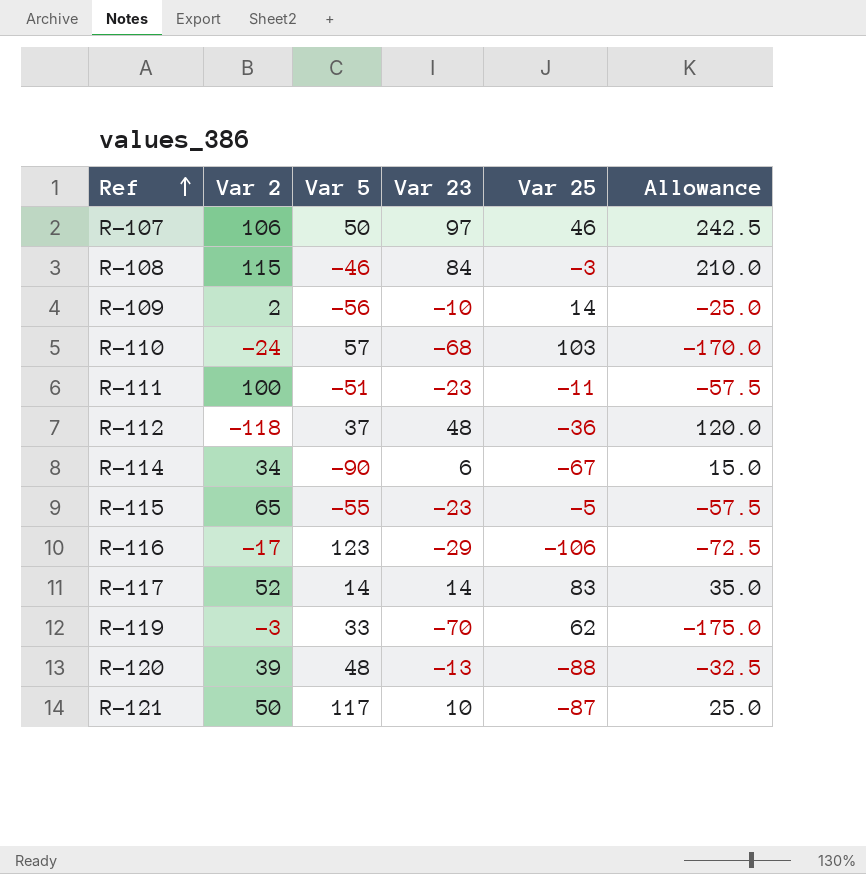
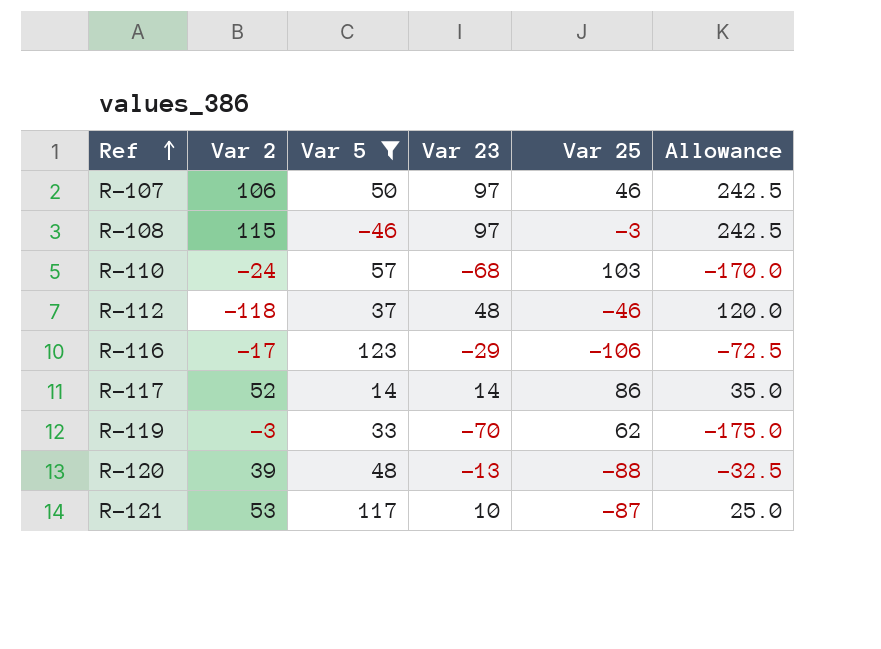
filter: none -> Var 5 >= -46
R-108 | Var 23: 84 -> 97
R-108 | Allowance: 210.0 -> 242.5
R-112 | Var 25: -36 -> -46
R-117 | Var 25: 83 -> 86
R-121 | Var 2: 50 -> 53

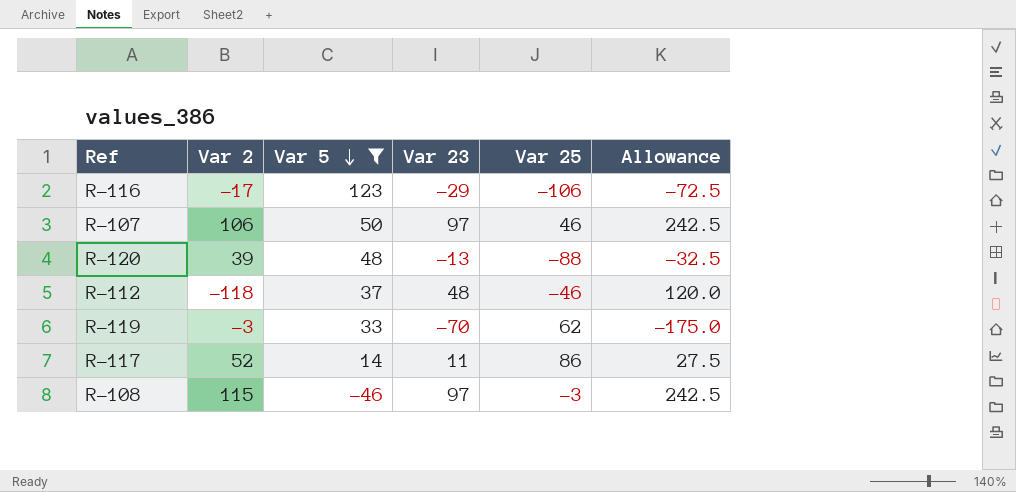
row order: Ref ascending -> Var 5 descending
row R-110: -24 | 57 | -68 | 103 | -170.0 -> none
row R-121: 53 | 117 | 10 | -87 | 25.0 -> none
R-117 | Var 23: 14 -> 11
R-117 | Allowance: 35.0 -> 27.5

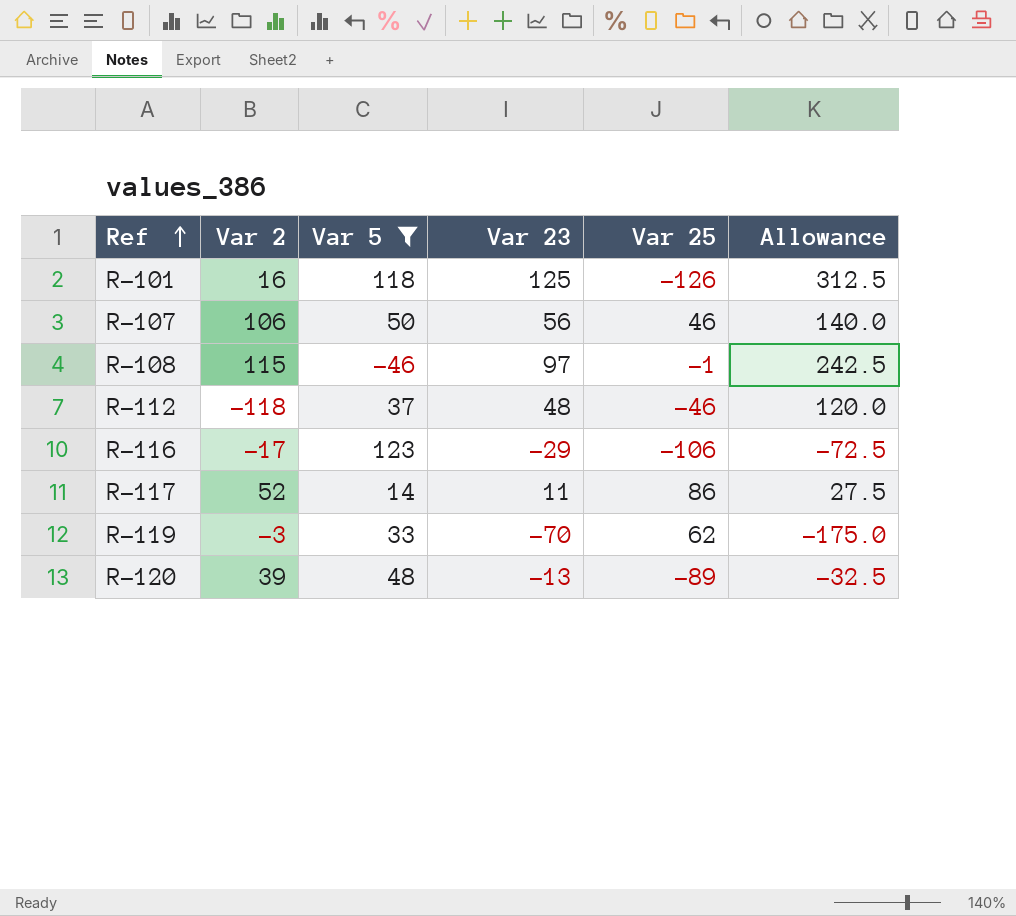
row order: Var 5 descending -> Ref ascending
row R-101: none -> 16 | 118 | 125 | -126 | 312.5
R-107 | Var 23: 97 -> 56
R-107 | Allowance: 242.5 -> 140.0
R-108 | Var 25: -3 -> -1
R-120 | Var 25: -88 -> -89

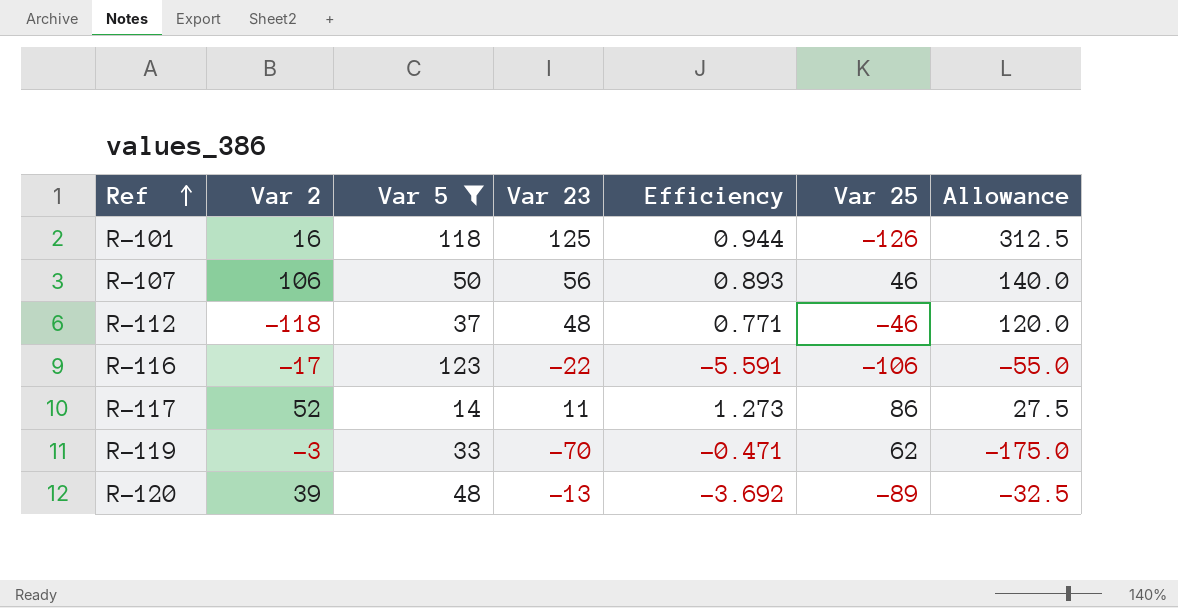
column Efficiency | formula: none -> [Var 5] / [Var 23]
row R-108: 115 | -46 | 97 | -1 | 242.5 -> none
R-116 | Var 23: -29 -> -22
R-116 | Allowance: -72.5 -> -55.0

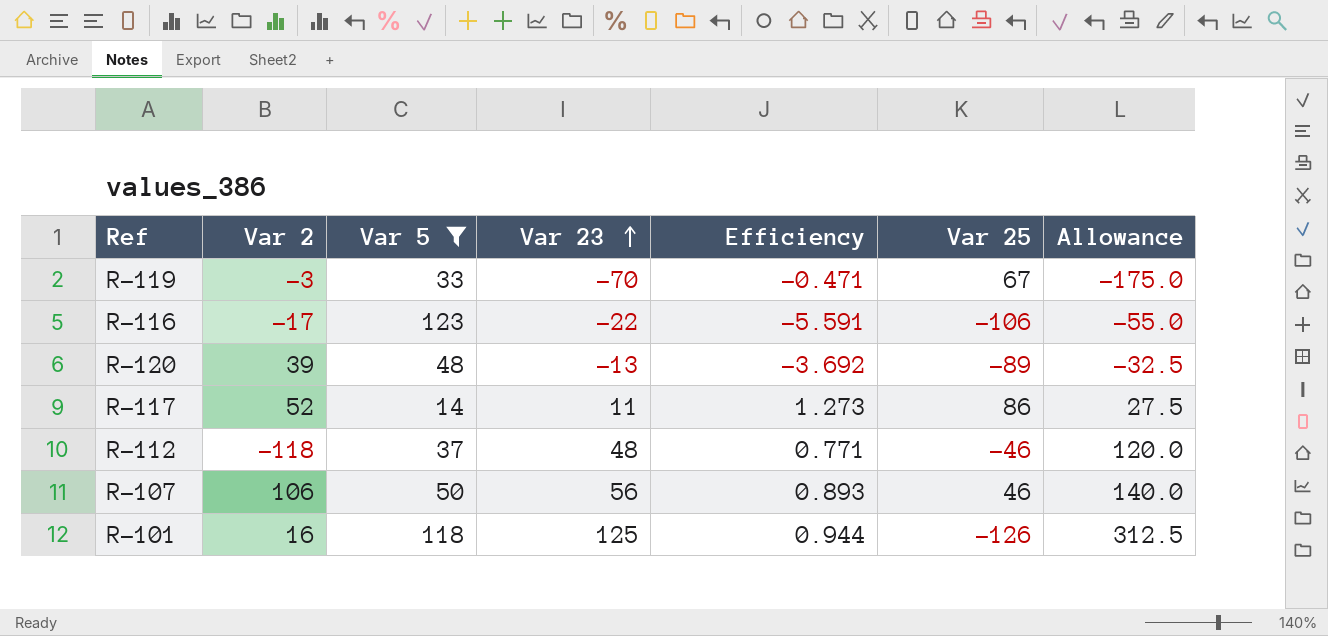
row order: Ref ascending -> Var 23 ascending
R-119 | Var 25: 62 -> 67

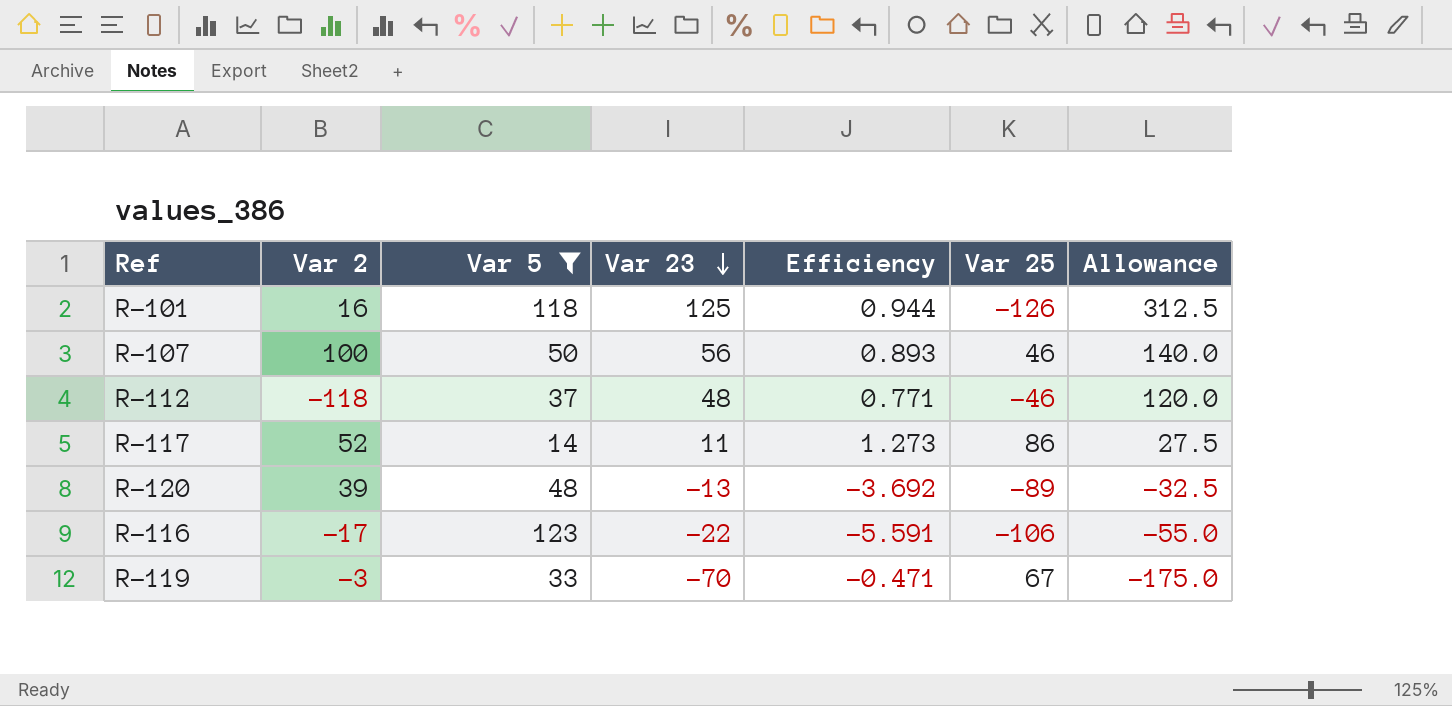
row order: Var 23 ascending -> Var 23 descending
R-107 | Var 2: 106 -> 100

